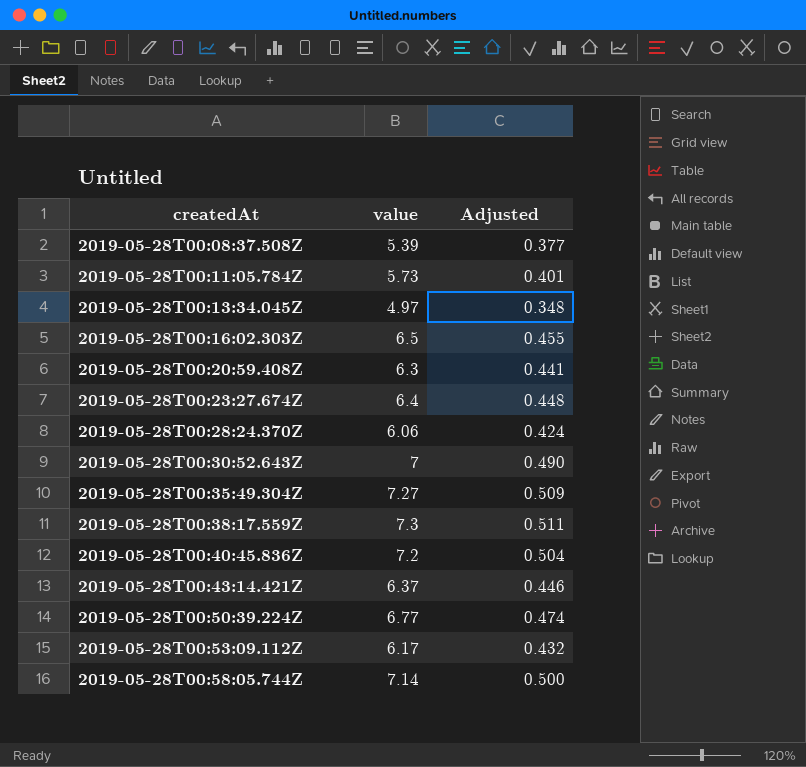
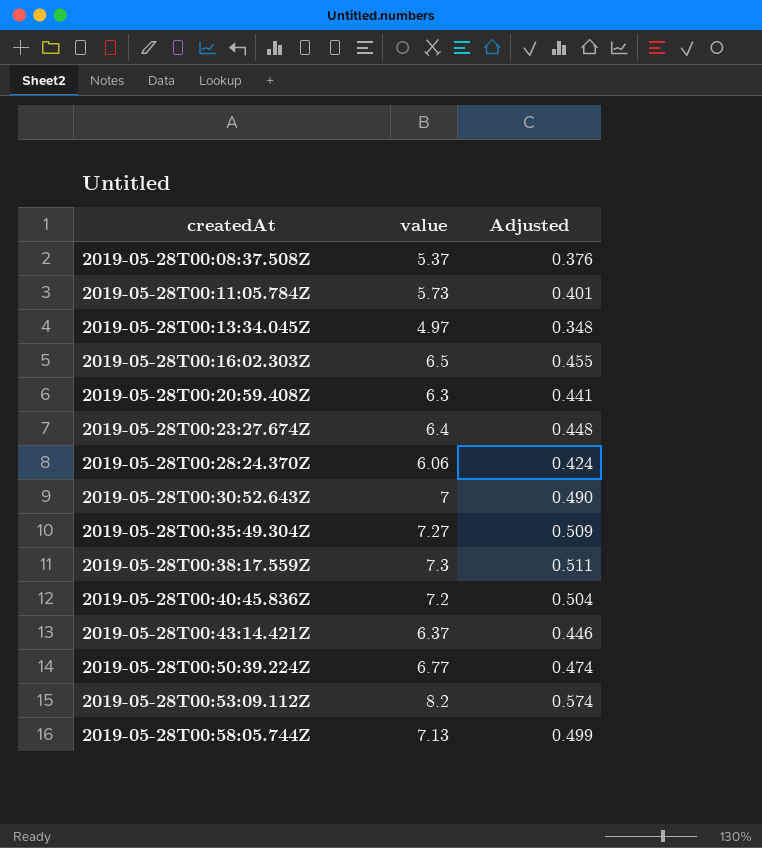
2019-05-28T00:08:37.508Z | value: 5.39 -> 5.37
2019-05-28T00:08:37.508Z | Adjusted: 0.377 -> 0.376
2019-05-28T00:53:09.112Z | value: 6.17 -> 8.2
2019-05-28T00:53:09.112Z | Adjusted: 0.432 -> 0.574
2019-05-28T00:58:05.744Z | value: 7.14 -> 7.13
2019-05-28T00:58:05.744Z | Adjusted: 0.500 -> 0.499

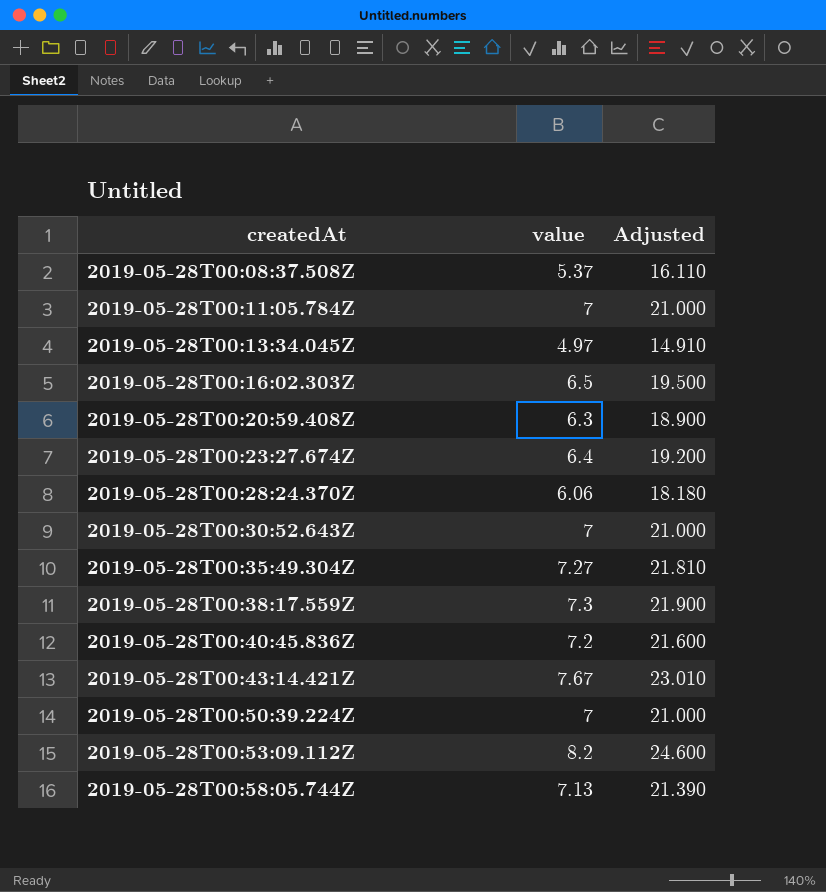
column Adjusted | formula: [value] * 0.07 -> [value] * 3
2019-05-28T00:11:05.784Z | value: 5.73 -> 7
2019-05-28T00:43:14.421Z | value: 6.37 -> 7.67
2019-05-28T00:50:39.224Z | value: 6.77 -> 7

